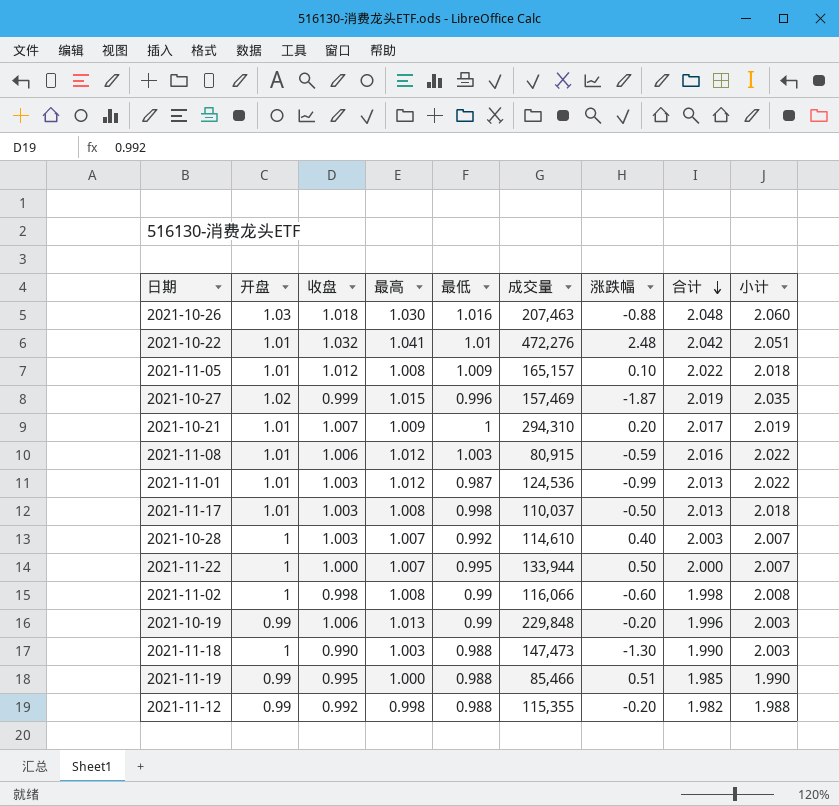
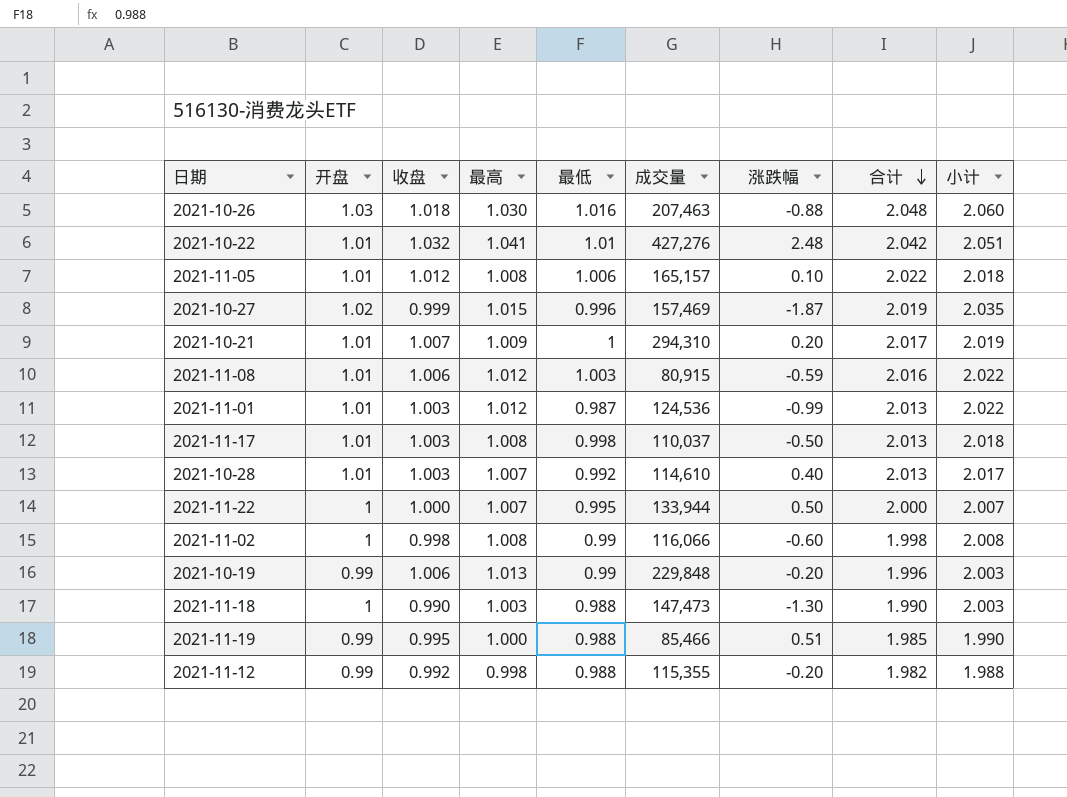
2021-10-22 | 成交量: 472,276 -> 427,276
2021-11-05 | 最低: 1.009 -> 1.006
2021-10-28 | 开盘: 1 -> 1.01
2021-10-28 | 合计: 2.003 -> 2.013
2021-10-28 | 小计: 2.007 -> 2.017

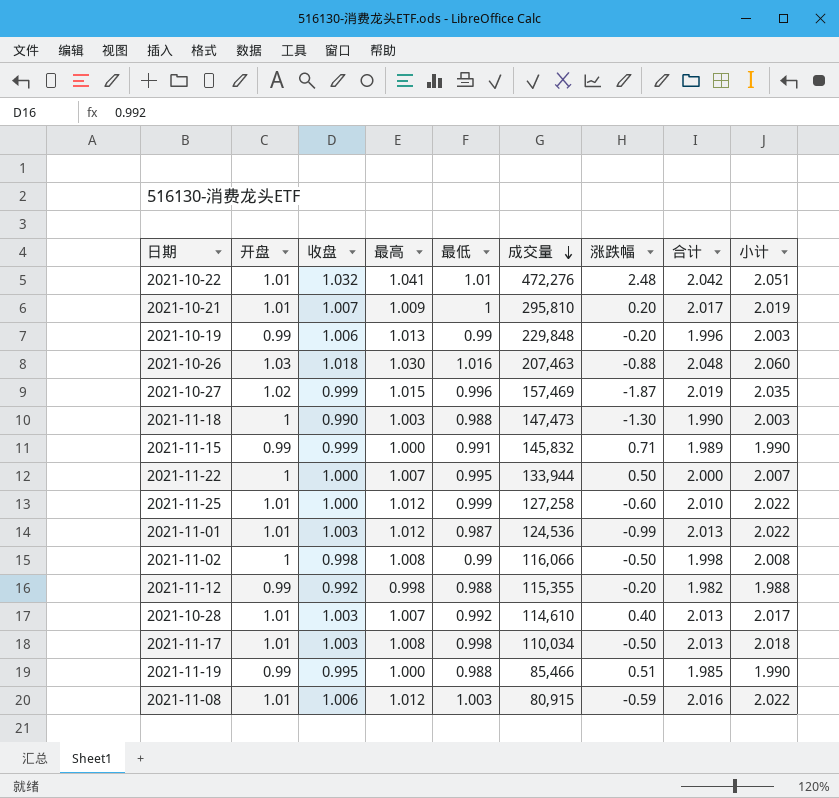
row order: 合计 descending -> 成交量 descending
row 2021-11-05: 1.01 | 1.012 | 1.008 | 1.006 | 165,157 | 0.10 | 2.022 | 2.018 -> none
2021-10-22 | 成交量: 427,276 -> 472,276
2021-10-21 | 成交量: 294,310 -> 295,810
row 2021-11-15: none -> 0.99 | 0.999 | 1.000 | 0.991 | 145,832 | 0.71 | 1.989 | 1.990
row 2021-11-25: none -> 1.01 | 1.000 | 1.012 | 0.999 | 127,258 | -0.60 | 2.010 | 2.022
2021-11-02 | 涨跌幅: -0.60 -> -0.50
2021-11-17 | 成交量: 110,037 -> 110,034

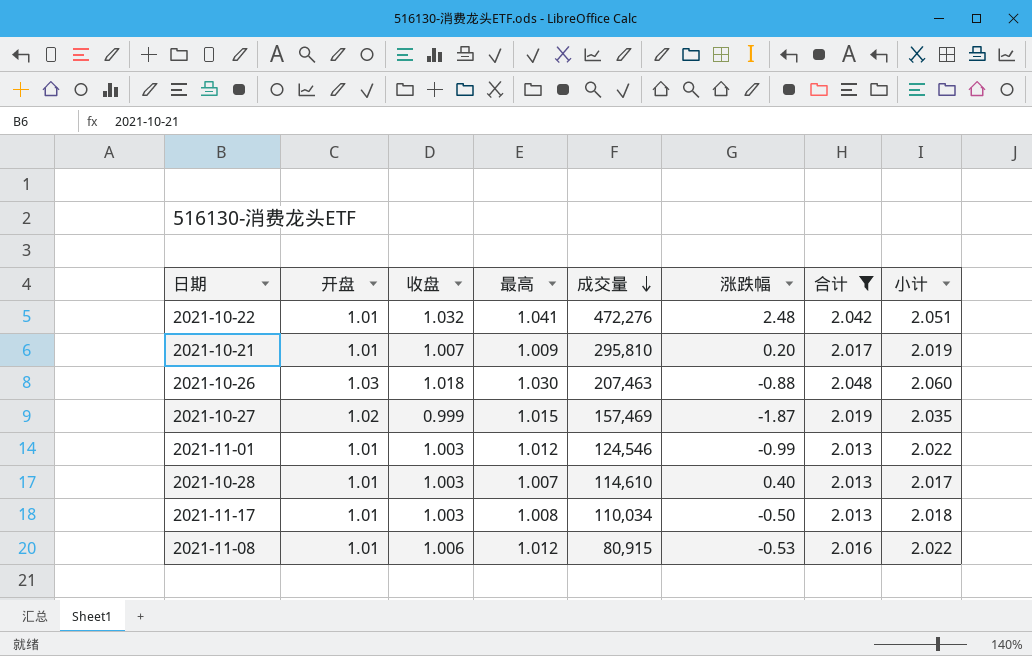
filter: none -> 合计 >= 2.013
column 最低 | position: 5 -> none
2021-11-01 | 成交量: 124,536 -> 124,546
2021-11-08 | 涨跌幅: -0.59 -> -0.53

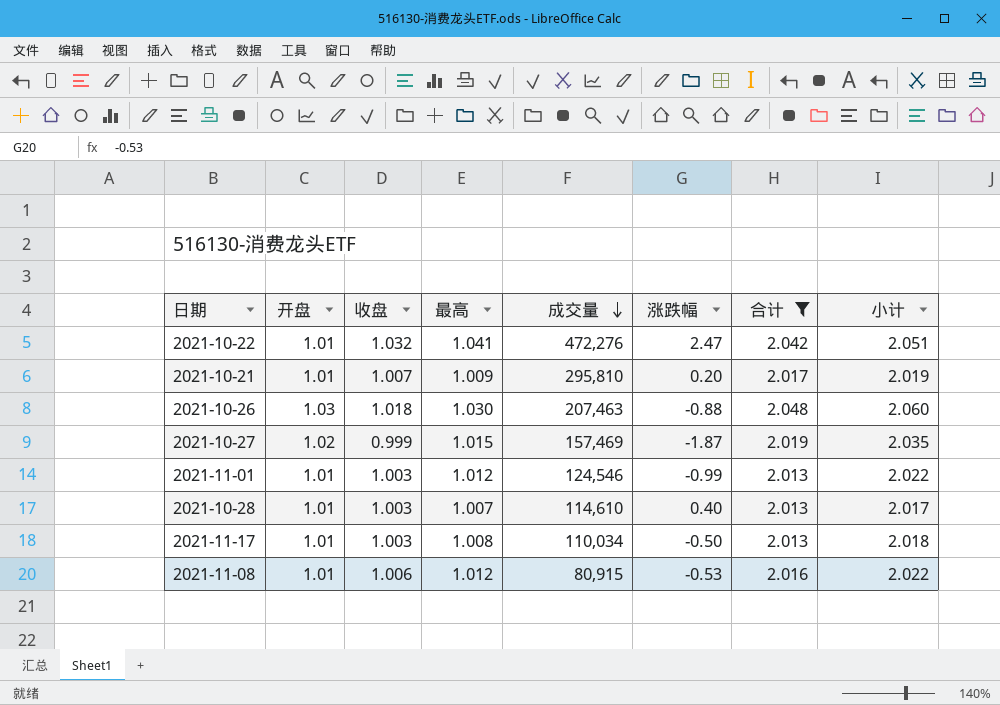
2021-10-22 | 涨跌幅: 2.48 -> 2.47

